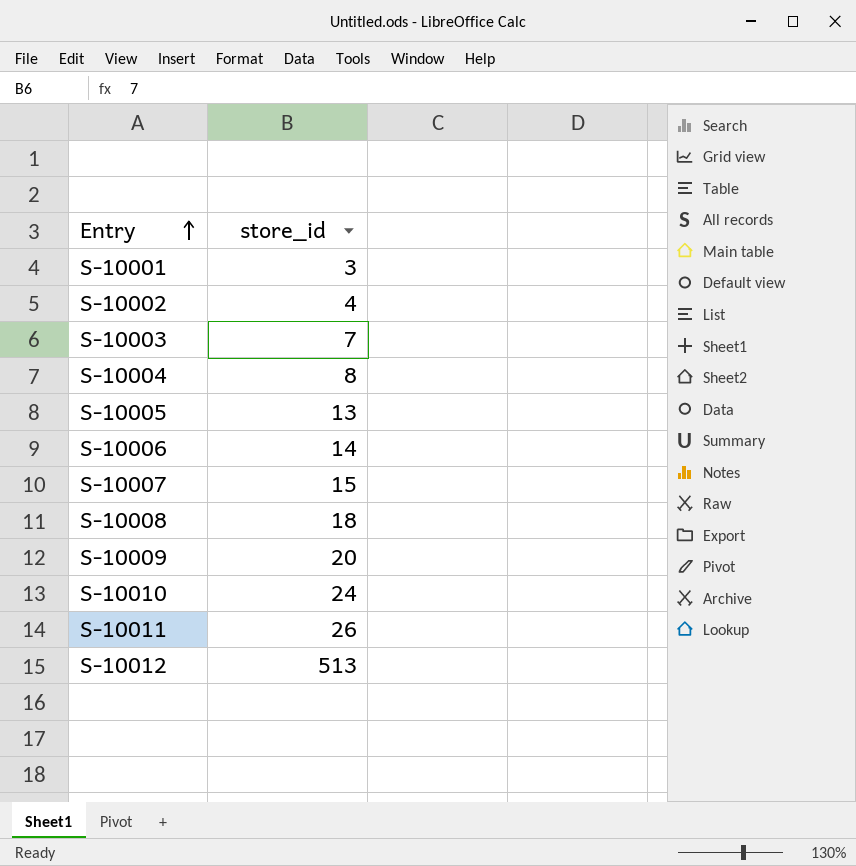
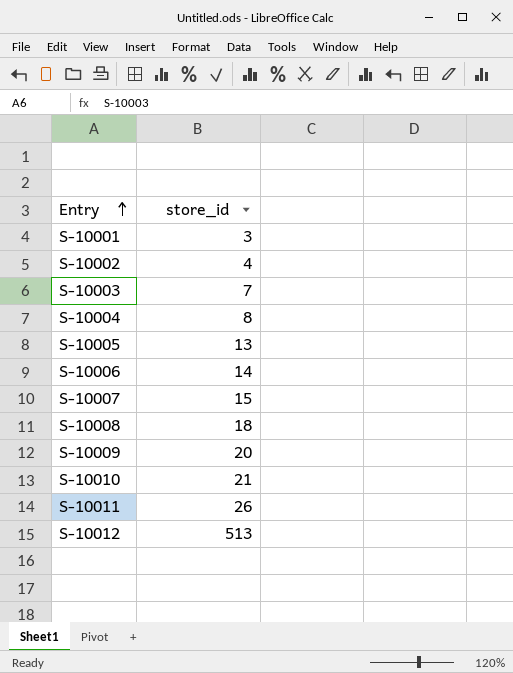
S-10010 | store_id: 24 -> 21

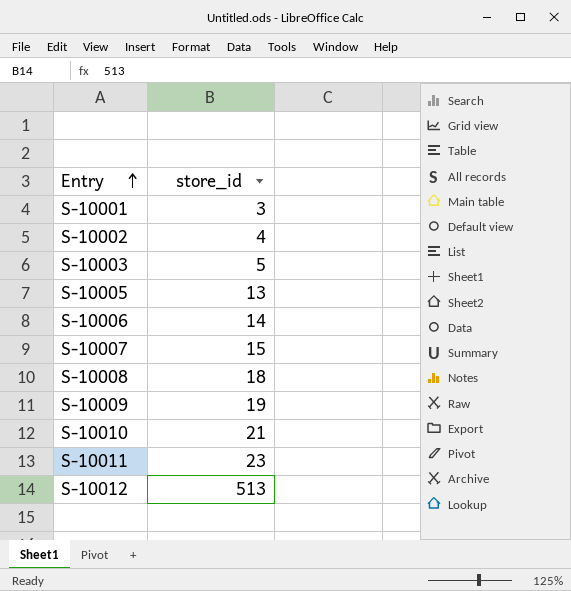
row S-10004: 8 -> none
S-10003 | store_id: 7 -> 5
S-10009 | store_id: 20 -> 19
S-10011 | store_id: 26 -> 23

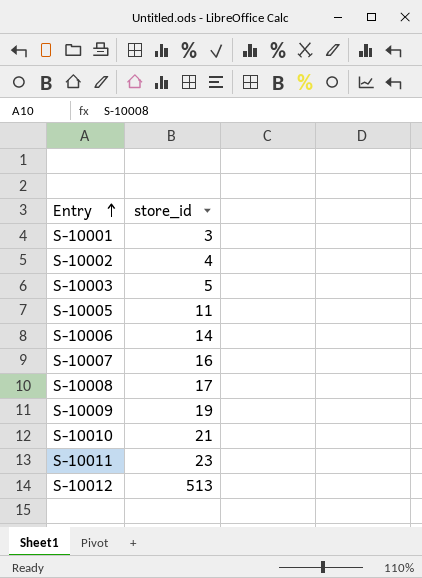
S-10005 | store_id: 13 -> 11
S-10007 | store_id: 15 -> 16
S-10008 | store_id: 18 -> 17

